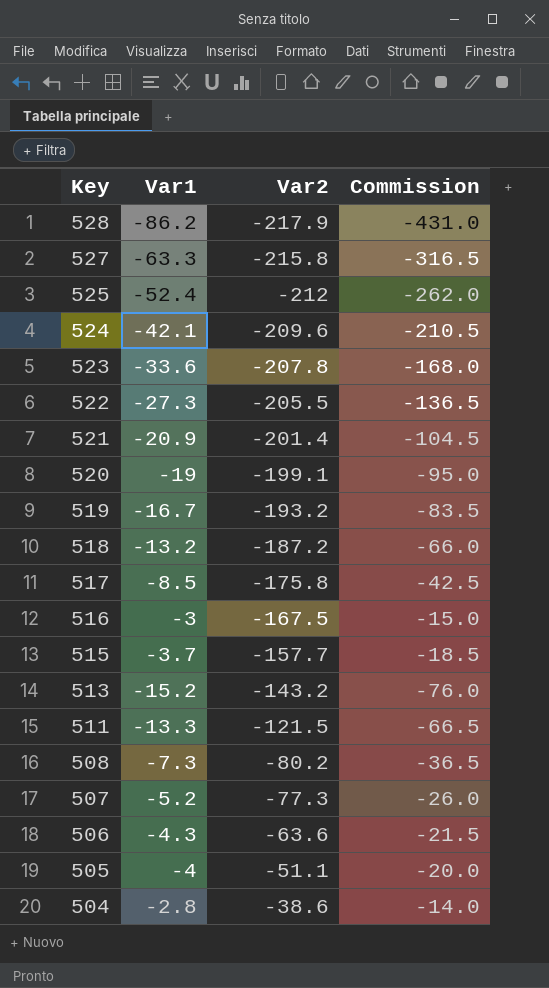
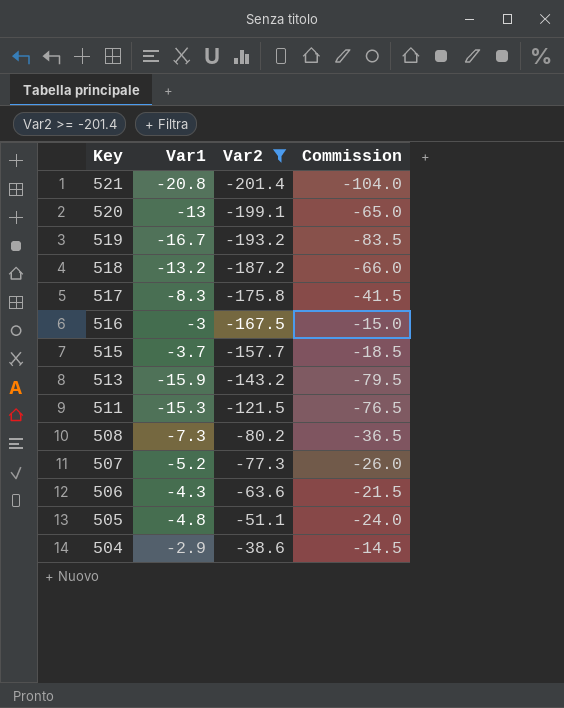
filter: none -> Var2 >= -201.4
521 | Var1: -20.9 -> -20.8
521 | Commission: -104.5 -> -104.0
520 | Var1: -19 -> -13
520 | Commission: -95.0 -> -65.0
517 | Var1: -8.5 -> -8.3
517 | Commission: -42.5 -> -41.5
513 | Var1: -15.2 -> -15.9
513 | Commission: -76.0 -> -79.5
511 | Var1: -13.3 -> -15.3
511 | Commission: -66.5 -> -76.5
505 | Var1: -4 -> -4.8
505 | Commission: -20.0 -> -24.0
504 | Var1: -2.8 -> -2.9
504 | Commission: -14.0 -> -14.5

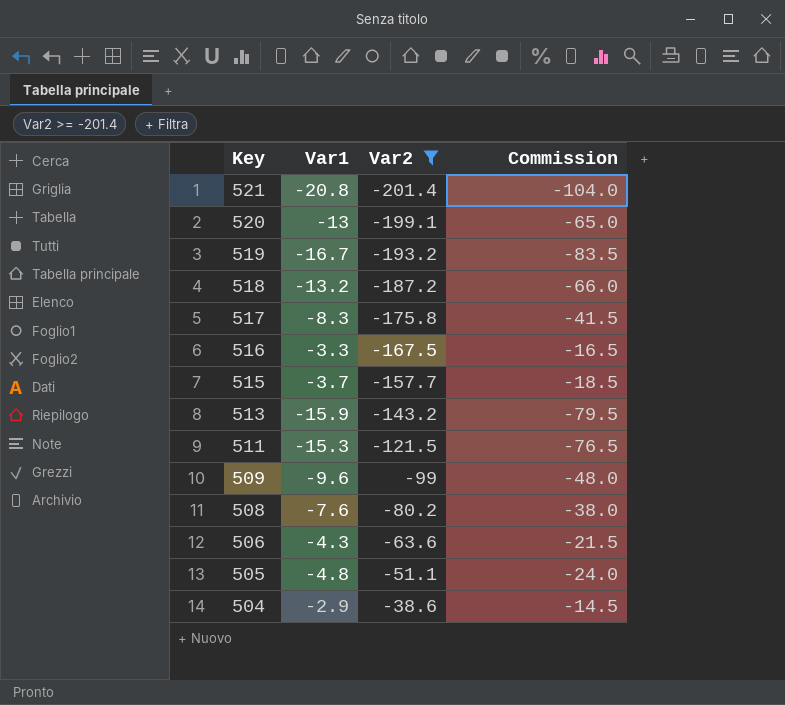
row 507: -5.2 | -77.3 | -26.0 -> none
516 | Var1: -3 -> -3.3
516 | Commission: -15.0 -> -16.5
row 509: none -> -9.6 | -99 | -48.0
508 | Var1: -7.3 -> -7.6
508 | Commission: -36.5 -> -38.0

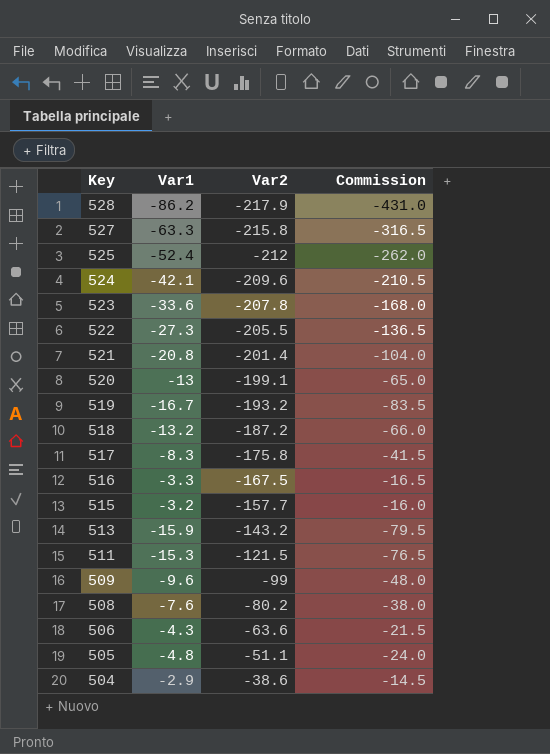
filter: Var2 >= -201.4 -> none
515 | Var1: -3.7 -> -3.2
515 | Commission: -18.5 -> -16.0

